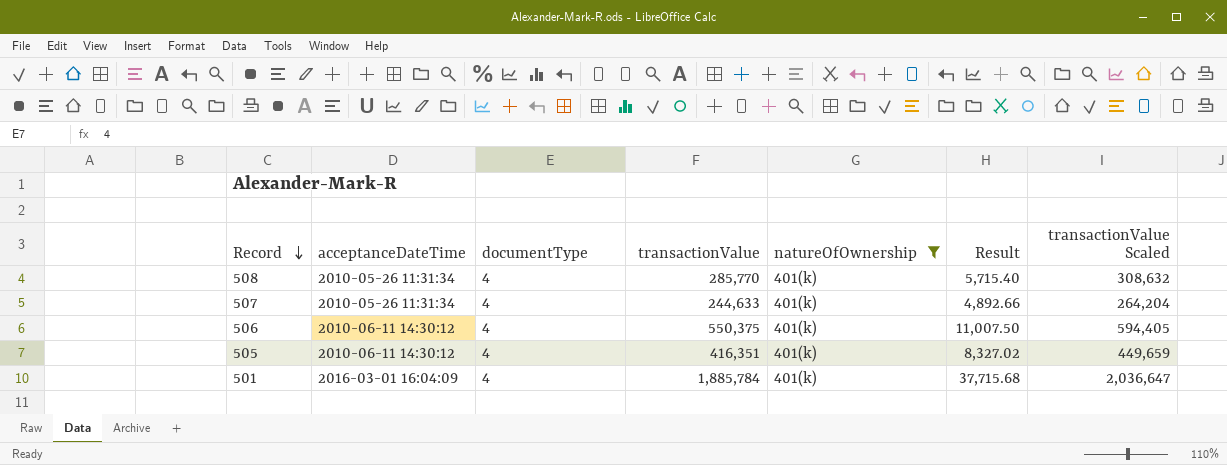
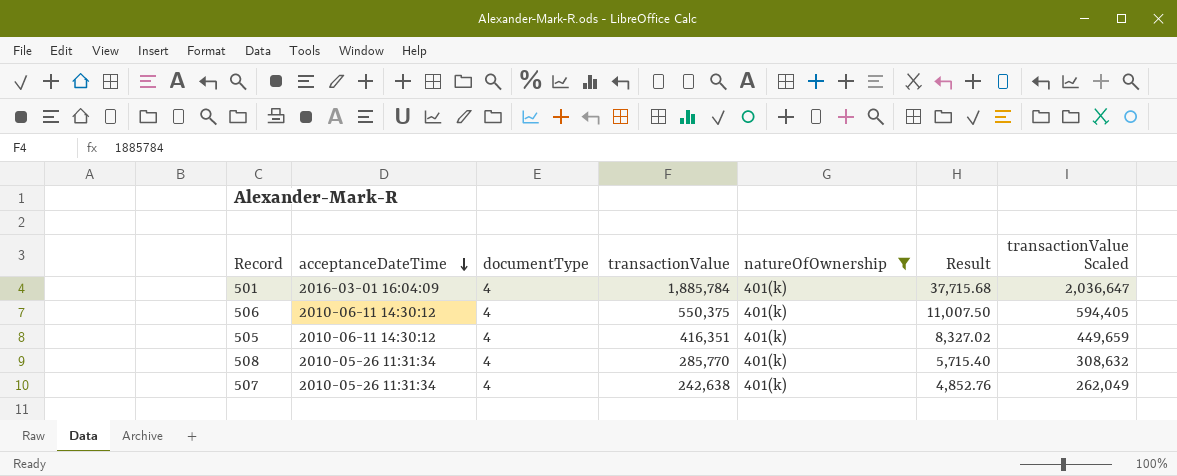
row order: Record descending -> acceptanceDateTime descending
507 | transactionValue: 244,633 -> 242,638
507 | Result: 4,892.66 -> 4,852.76
507 | transactionValue Scaled: 264,204 -> 262,049

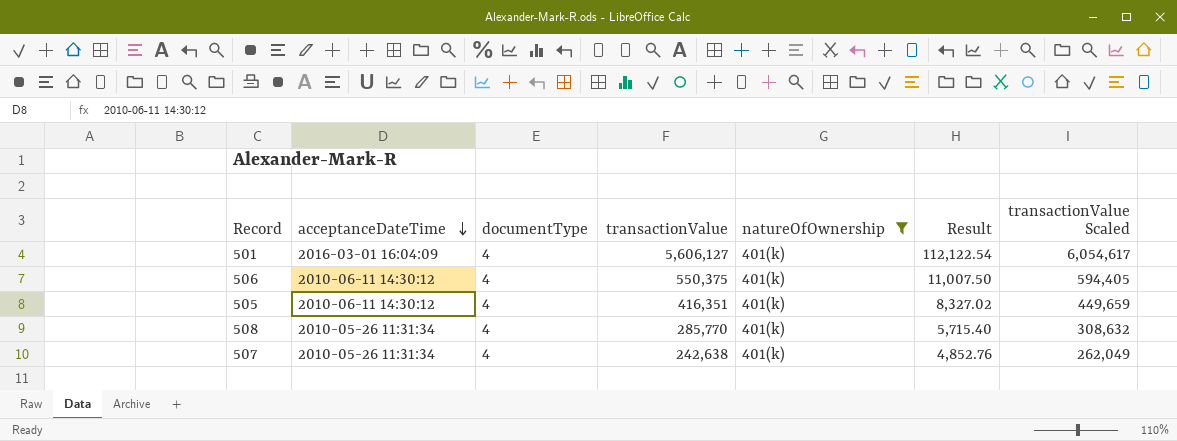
501 | transactionValue: 1,885,784 -> 5,606,127
501 | Result: 37,715.68 -> 112,122.54
501 | transactionValue Scaled: 2,036,647 -> 6,054,617

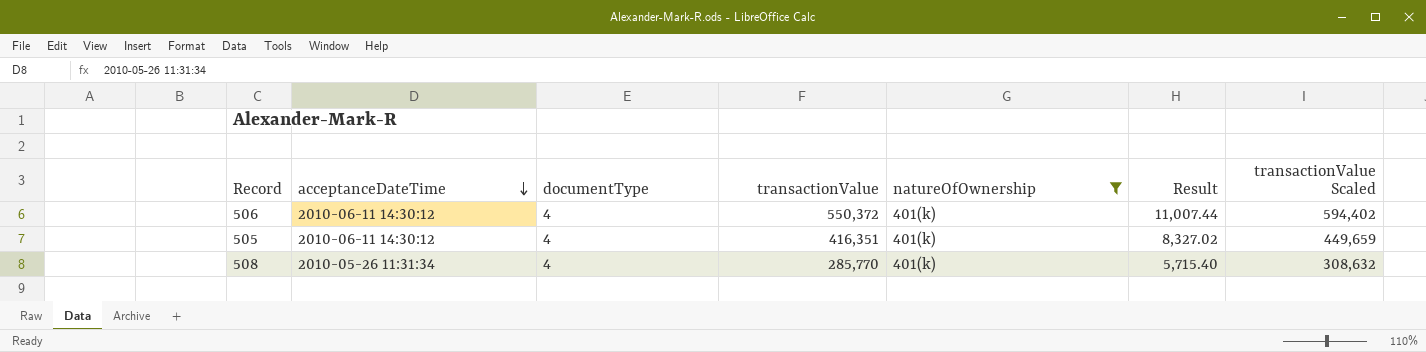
row 501: 2016-03-01 16:04:09 | 4 | 5,606,127 | 401(k) | 112,122.54 | 6,054,617 -> none
row 507: 2010-05-26 11:31:34 | 4 | 242,638 | 401(k) | 4,852.76 | 262,049 -> none
506 | transactionValue: 550,375 -> 550,372
506 | Result: 11,007.50 -> 11,007.44
506 | transactionValue Scaled: 594,405 -> 594,402

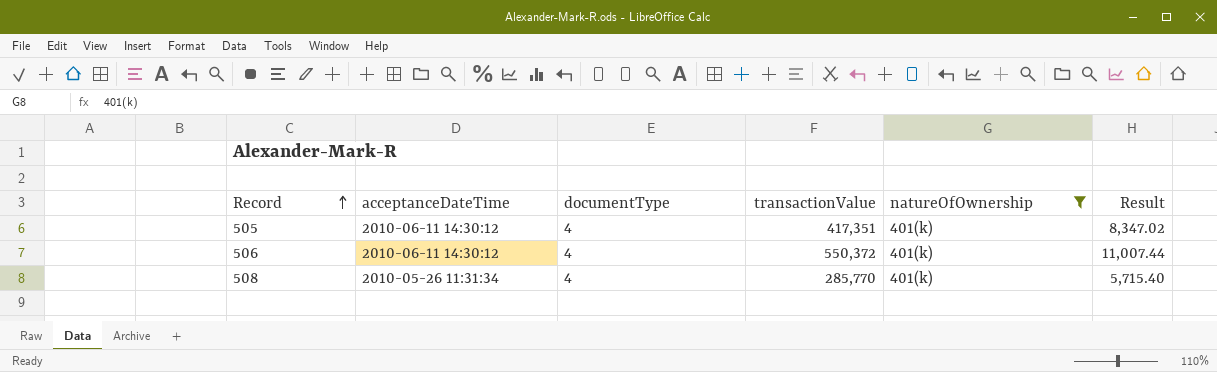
row order: acceptanceDateTime descending -> Record ascending
column transactionValue Scaled | formula: [transactionValue] * 1.08 -> none
505 | transactionValue: 416,351 -> 417,351
505 | Result: 8,327.02 -> 8,347.02

